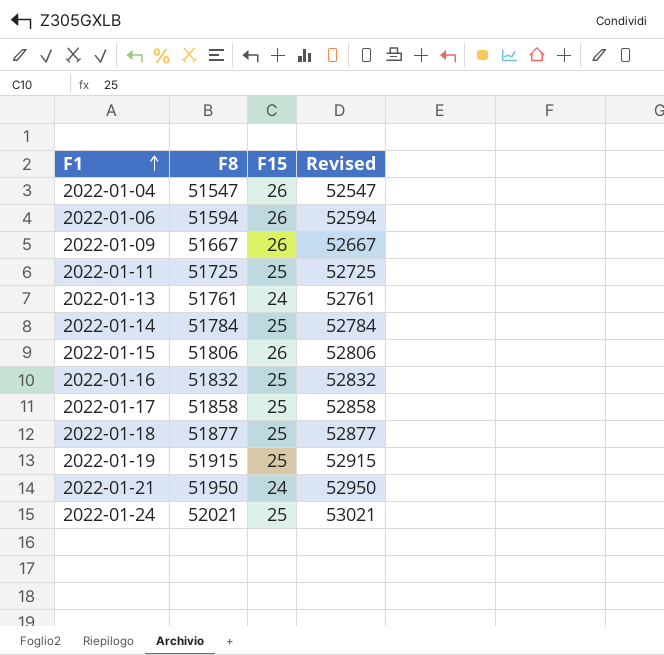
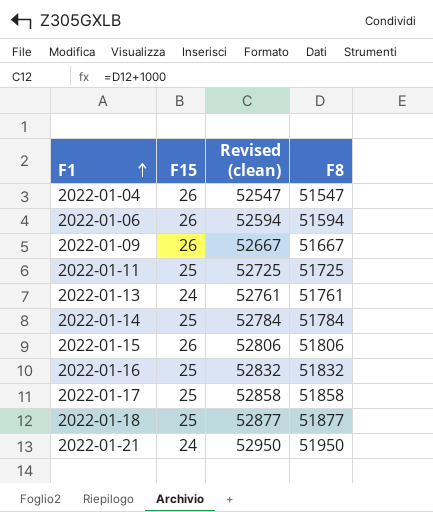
column name: Revised -> Revised (clean)
column F8 | position: 2 -> 4
row 2022-01-19: 51915 | 25 | 52915 -> none
row 2022-01-24: 52021 | 25 | 53021 -> none

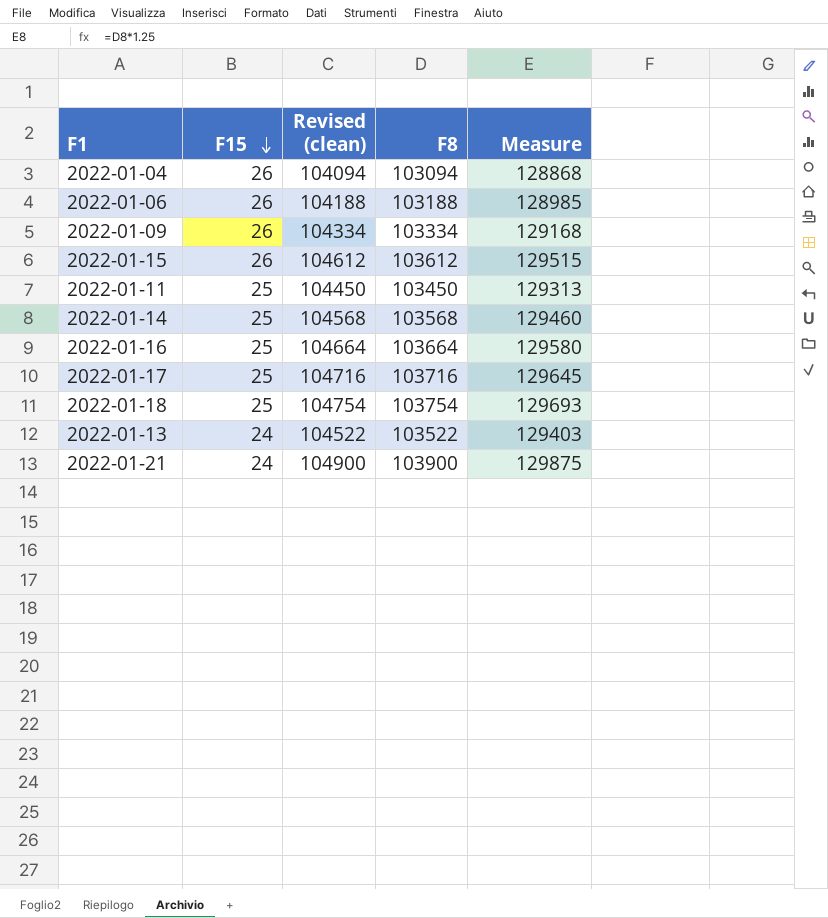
row order: F1 ascending -> F15 descending
column Measure | formula: none -> [F8] * 1.25
2022-01-04 | Revised (clean): 52547 -> 104094
2022-01-04 | F8: 51547 -> 103094
2022-01-06 | Revised (clean): 52594 -> 104188
2022-01-06 | F8: 51594 -> 103188
2022-01-09 | Revised (clean): 52667 -> 104334
2022-01-09 | F8: 51667 -> 103334
2022-01-15 | Revised (clean): 52806 -> 104612
2022-01-15 | F8: 51806 -> 103612
2022-01-11 | Revised (clean): 52725 -> 104450
2022-01-11 | F8: 51725 -> 103450
2022-01-14 | Revised (clean): 52784 -> 104568
2022-01-14 | F8: 51784 -> 103568
2022-01-16 | Revised (clean): 52832 -> 104664
2022-01-16 | F8: 51832 -> 103664
2022-01-17 | Revised (clean): 52858 -> 104716
2022-01-17 | F8: 51858 -> 103716
2022-01-18 | Revised (clean): 52877 -> 104754
2022-01-18 | F8: 51877 -> 103754
2022-01-13 | Revised (clean): 52761 -> 104522
2022-01-13 | F8: 51761 -> 103522
2022-01-21 | Revised (clean): 52950 -> 104900
2022-01-21 | F8: 51950 -> 103900

